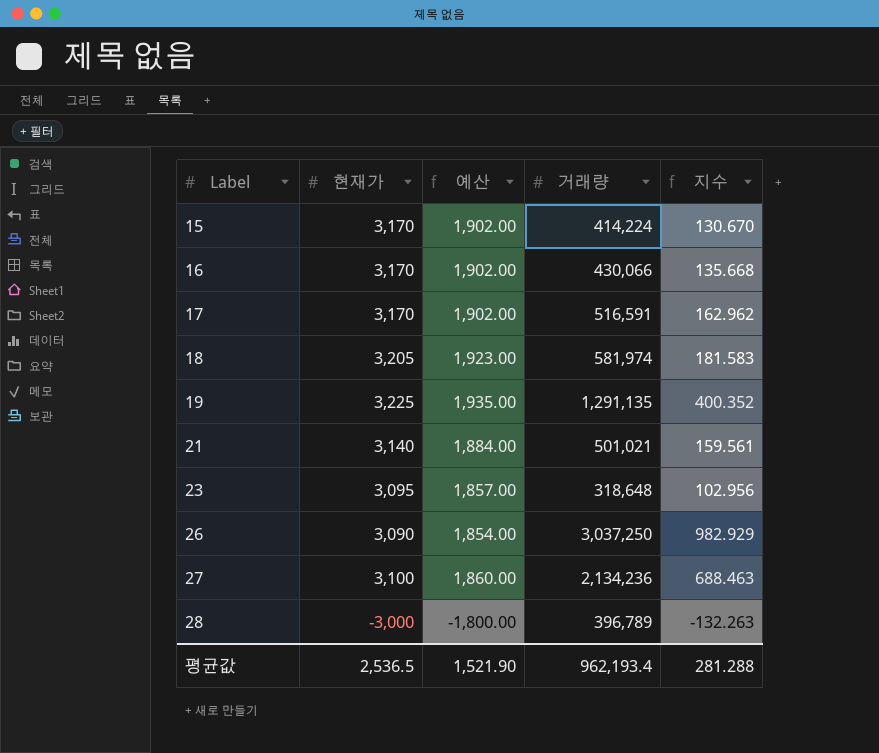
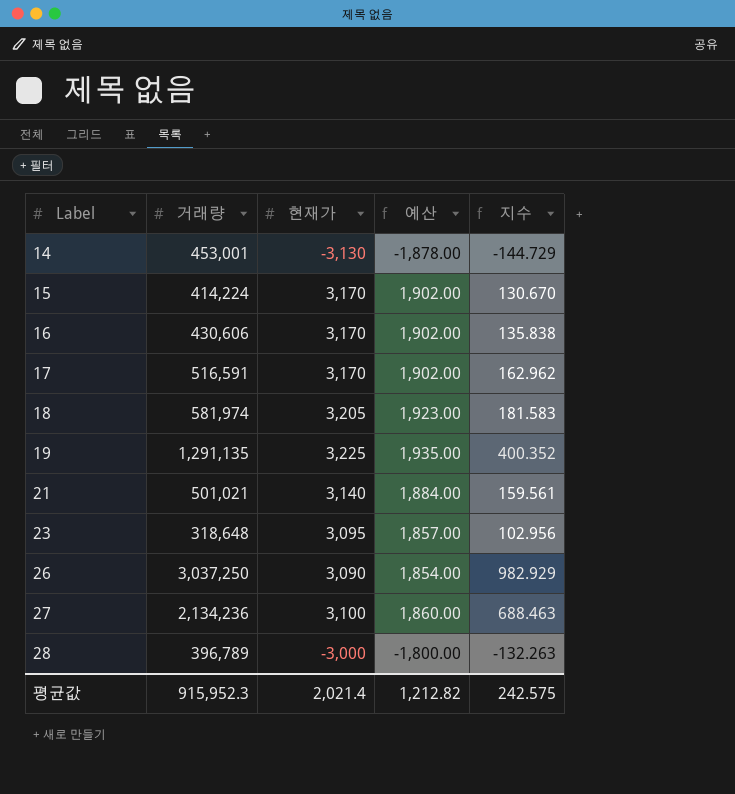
column 거래량 | position: 4 -> 2
row 14: none -> 453,001 | -3,130 | -1,878.00 | -144.729
16 | 거래량: 430,066 -> 430,606
16 | 지수: 135.668 -> 135.838
평균값 | 거래량: 962,193.4 -> 915,952.3
평균값 | 현재가: 2,536.5 -> 2,021.4
평균값 | 예산: 1,521.90 -> 1,212.82
평균값 | 지수: 281.288 -> 242.575

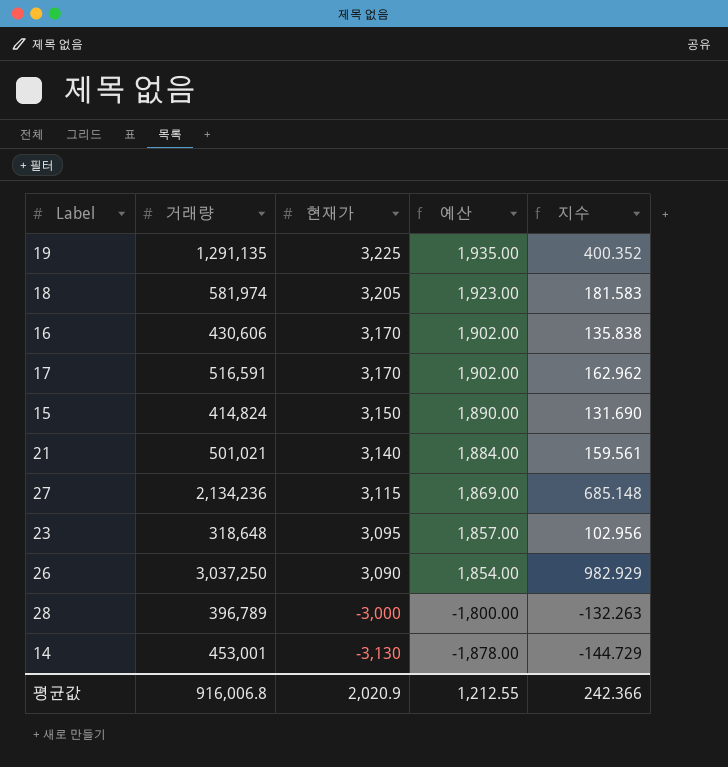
row order: Label ascending -> 현재가 descending
15 | 거래량: 414,224 -> 414,824
15 | 현재가: 3,170 -> 3,150
15 | 예산: 1,902.00 -> 1,890.00
15 | 지수: 130.670 -> 131.690
27 | 현재가: 3,100 -> 3,115
27 | 예산: 1,860.00 -> 1,869.00
27 | 지수: 688.463 -> 685.148
평균값 | 거래량: 915,952.3 -> 916,006.8
평균값 | 현재가: 2,021.4 -> 2,020.9
평균값 | 예산: 1,212.82 -> 1,212.55
평균값 | 지수: 242.575 -> 242.366

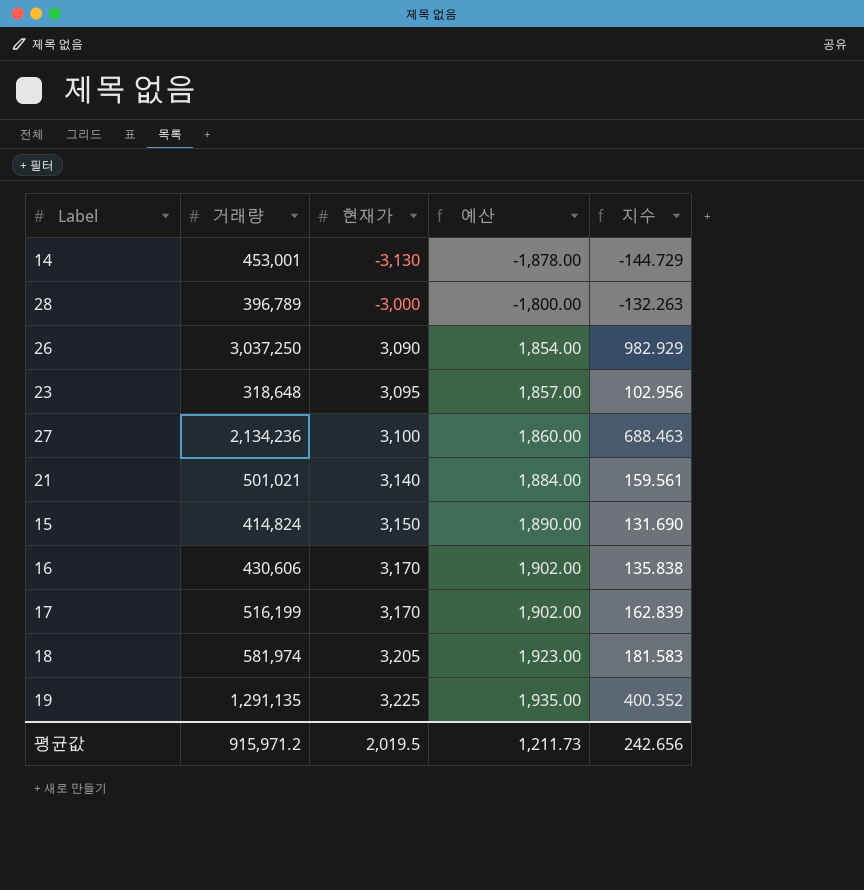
row order: 현재가 descending -> 현재가 ascending
27 | 현재가: 3,115 -> 3,100
27 | 예산: 1,869.00 -> 1,860.00
27 | 지수: 685.148 -> 688.463
17 | 거래량: 516,591 -> 516,199
17 | 지수: 162.962 -> 162.839
평균값 | 거래량: 916,006.8 -> 915,971.2
평균값 | 현재가: 2,020.9 -> 2,019.5
평균값 | 예산: 1,212.55 -> 1,211.73
평균값 | 지수: 242.366 -> 242.656

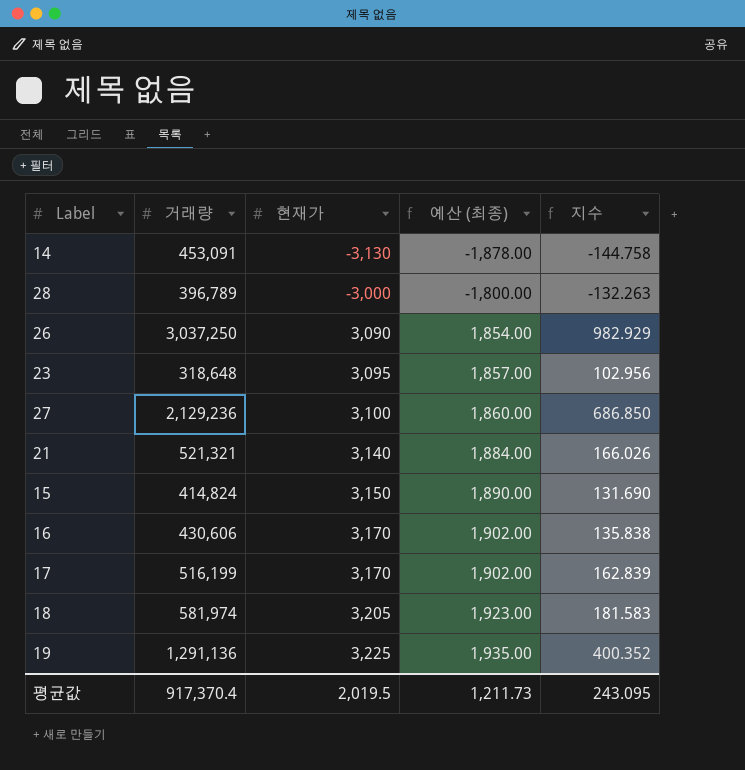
column name: 예산 -> 예산 (최종)
14 | 거래량: 453,001 -> 453,091
14 | 지수: -144.729 -> -144.758
27 | 거래량: 2,134,236 -> 2,129,236
27 | 지수: 688.463 -> 686.850
21 | 거래량: 501,021 -> 521,321
21 | 지수: 159.561 -> 166.026
19 | 거래량: 1,291,135 -> 1,291,136
평균값 | 거래량: 915,971.2 -> 917,370.4
평균값 | 지수: 242.656 -> 243.095

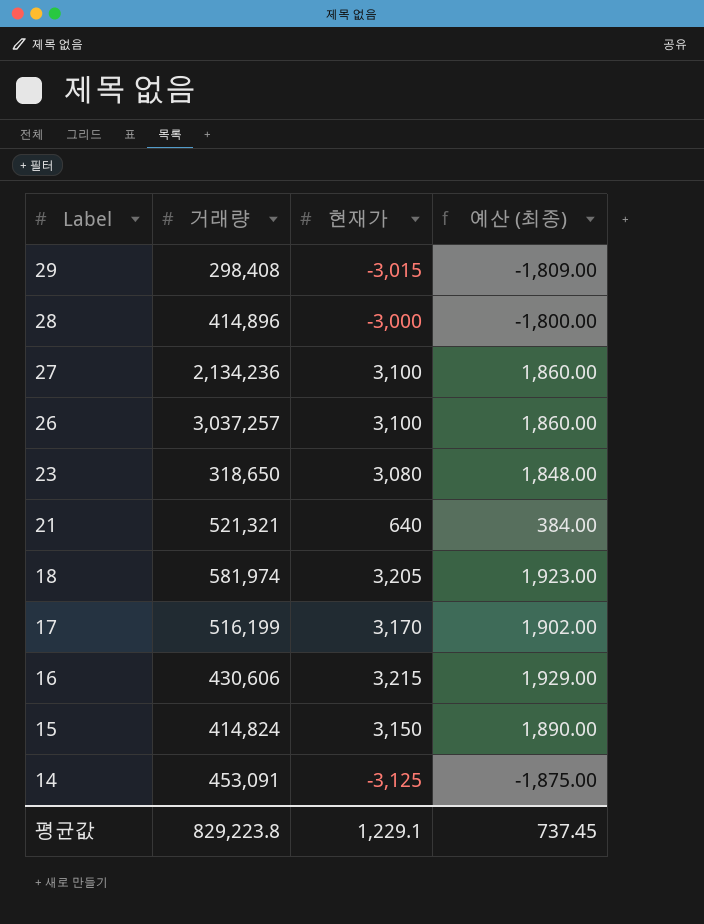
row order: 현재가 ascending -> Label descending
column 지수 | formula: [거래량] / [현재가] -> none
row 19: 1,291,136 | 3,225 | 1,935.00 | 400.352 -> none
row 29: none -> 298,408 | -3,015 | -1,809.00
28 | 거래량: 396,789 -> 414,896
27 | 거래량: 2,129,236 -> 2,134,236
26 | 거래량: 3,037,250 -> 3,037,257
26 | 현재가: 3,090 -> 3,100
26 | 예산 (최종): 1,854.00 -> 1,860.00
23 | 거래량: 318,648 -> 318,650
23 | 현재가: 3,095 -> 3,080
23 | 예산 (최종): 1,857.00 -> 1,848.00
21 | 현재가: 3,140 -> 640
21 | 예산 (최종): 1,884.00 -> 384.00
16 | 현재가: 3,170 -> 3,215
16 | 예산 (최종): 1,902.00 -> 1,929.00
14 | 현재가: -3,130 -> -3,125
14 | 예산 (최종): -1,878.00 -> -1,875.00
평균값 | 거래량: 917,370.4 -> 829,223.8
평균값 | 현재가: 2,019.5 -> 1,229.1
평균값 | 예산 (최종): 1,211.73 -> 737.45

